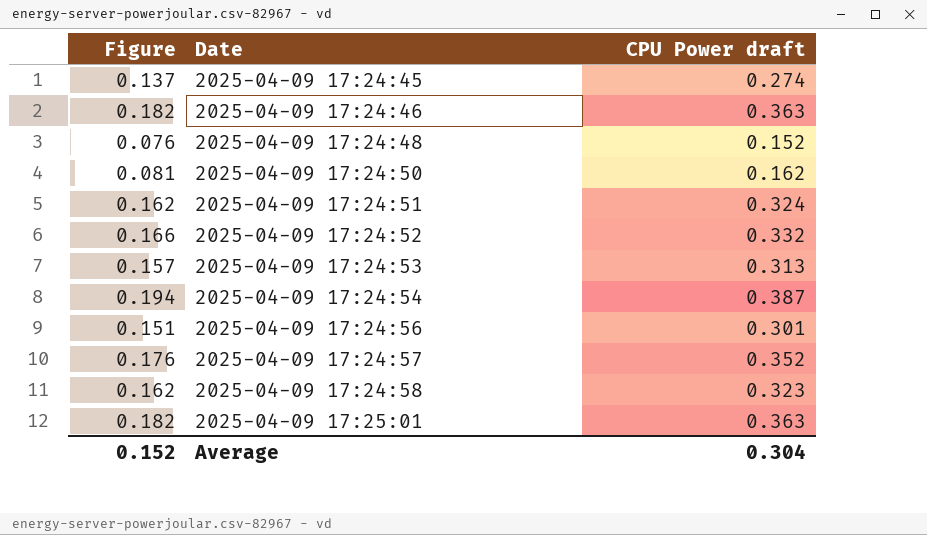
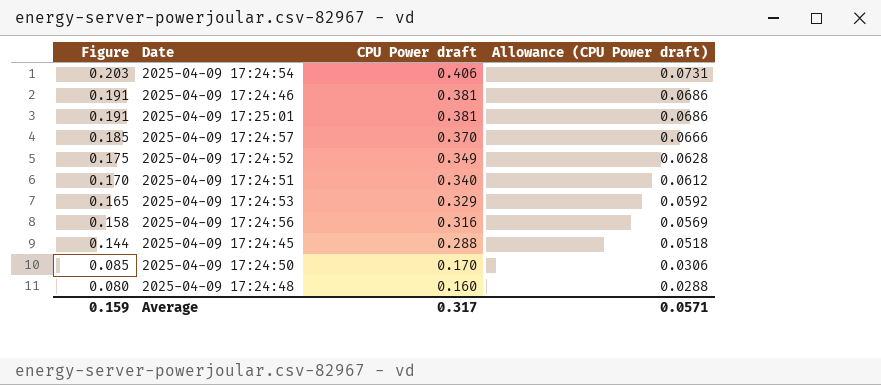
row order: Date ascending -> Figure descending
column Allowance (CPU Power draft) | formula: none -> [CPU Power draft] * 0.18
row 2025-04-09 17:24:58: 0.162 | 0.323 -> none
2025-04-09 17:24:54 | Figure: 0.194 -> 0.203
2025-04-09 17:24:54 | CPU Power draft: 0.387 -> 0.406
2025-04-09 17:24:46 | Figure: 0.182 -> 0.191
2025-04-09 17:24:46 | CPU Power draft: 0.363 -> 0.381
2025-04-09 17:25:01 | Figure: 0.182 -> 0.191
2025-04-09 17:25:01 | CPU Power draft: 0.363 -> 0.381
2025-04-09 17:24:57 | Figure: 0.176 -> 0.185
2025-04-09 17:24:57 | CPU Power draft: 0.352 -> 0.370
2025-04-09 17:24:52 | Figure: 0.166 -> 0.175
2025-04-09 17:24:52 | CPU Power draft: 0.332 -> 0.349
2025-04-09 17:24:51 | Figure: 0.162 -> 0.170
2025-04-09 17:24:51 | CPU Power draft: 0.324 -> 0.340
2025-04-09 17:24:53 | Figure: 0.157 -> 0.165
2025-04-09 17:24:53 | CPU Power draft: 0.313 -> 0.329
2025-04-09 17:24:56 | Figure: 0.151 -> 0.158
2025-04-09 17:24:56 | CPU Power draft: 0.301 -> 0.316
2025-04-09 17:24:45 | Figure: 0.137 -> 0.144
2025-04-09 17:24:45 | CPU Power draft: 0.274 -> 0.288
2025-04-09 17:24:50 | Figure: 0.081 -> 0.085
2025-04-09 17:24:50 | CPU Power draft: 0.162 -> 0.170
2025-04-09 17:24:48 | Figure: 0.076 -> 0.080
2025-04-09 17:24:48 | CPU Power draft: 0.152 -> 0.160
Average | Figure: 0.152 -> 0.159
Average | CPU Power draft: 0.304 -> 0.317

